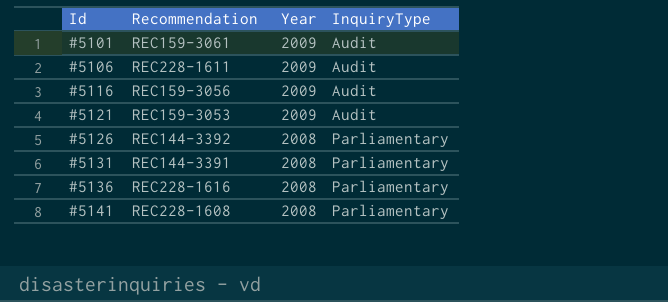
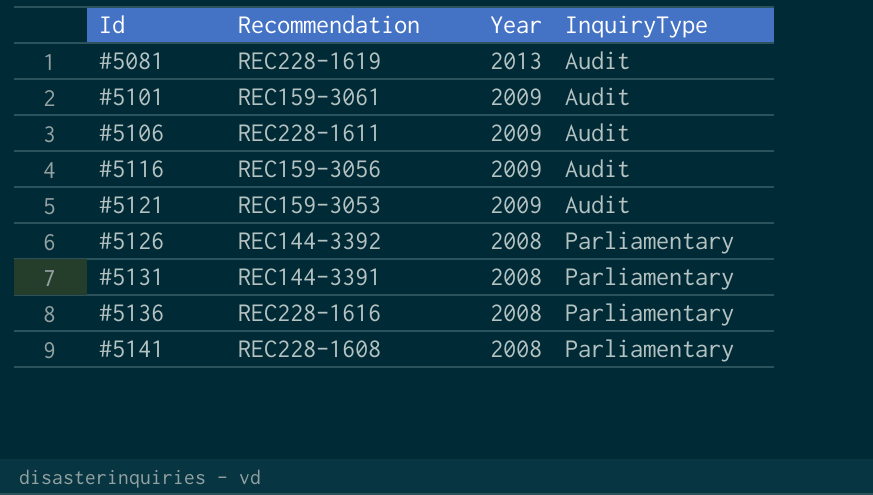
row #5081: none -> REC228-1619 | 2013 | Audit

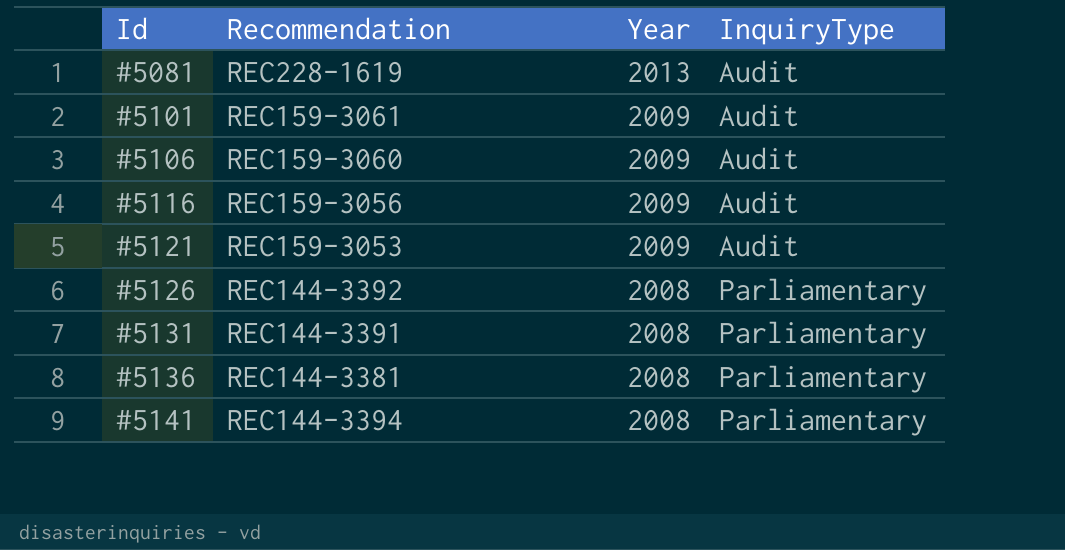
#5106 | Recommendation: REC228-1611 -> REC159-3060
#5136 | Recommendation: REC228-1616 -> REC144-3381
#5141 | Recommendation: REC228-1608 -> REC144-3394

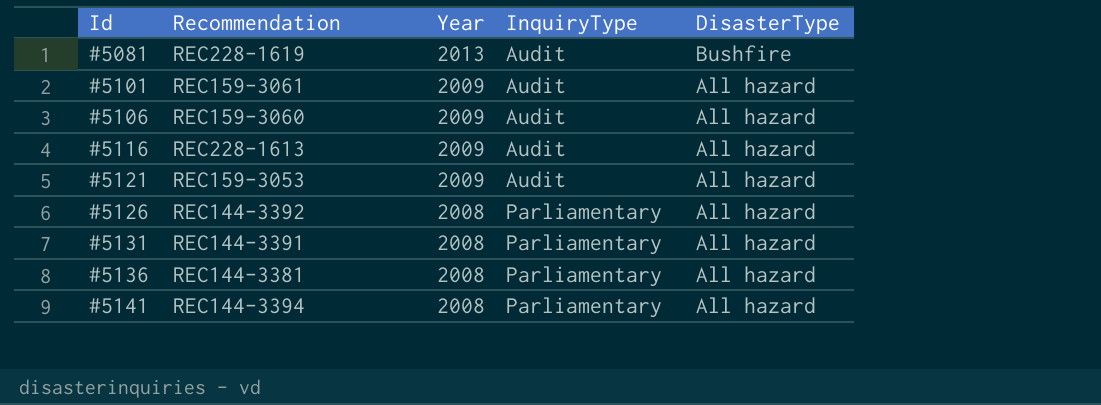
column DisasterType | position: none -> 5
#5116 | Recommendation: REC159-3056 -> REC228-1613

